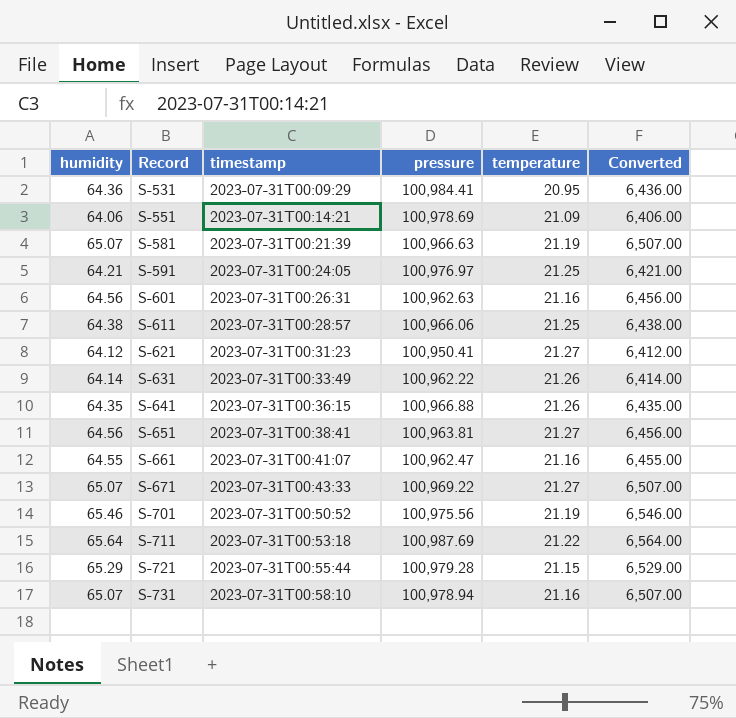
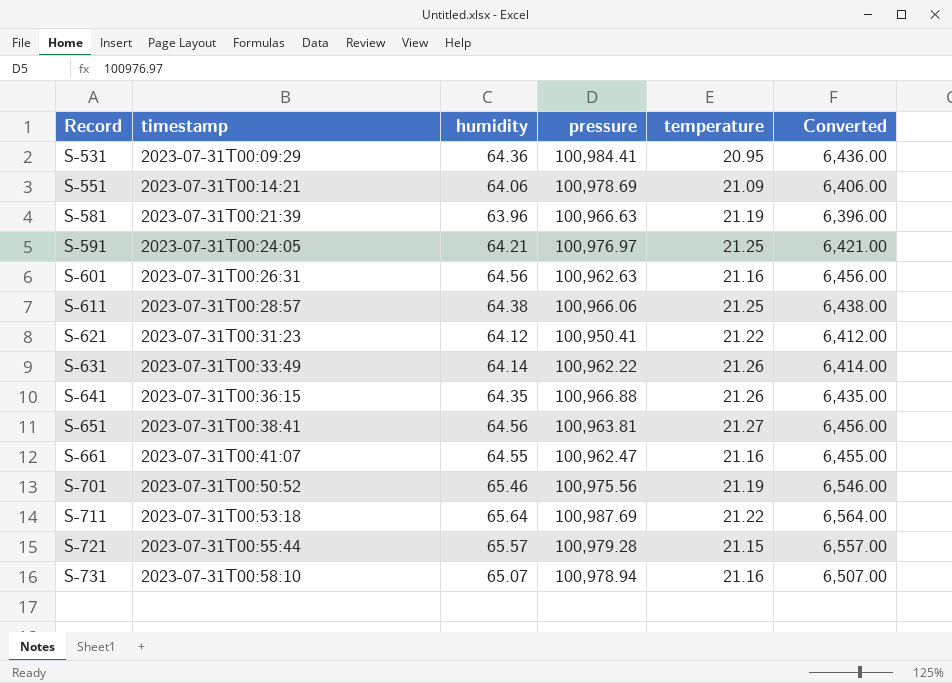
column humidity | position: 1 -> 3
row S-671: 65.07 | 2023-07-31T00:43:33 | 100,969.22 | 21.27 | 6,507.00 -> none
S-581 | humidity: 65.07 -> 63.96
S-581 | Converted: 6,507.00 -> 6,396.00
S-621 | temperature: 21.27 -> 21.22
S-721 | humidity: 65.29 -> 65.57
S-721 | Converted: 6,529.00 -> 6,557.00

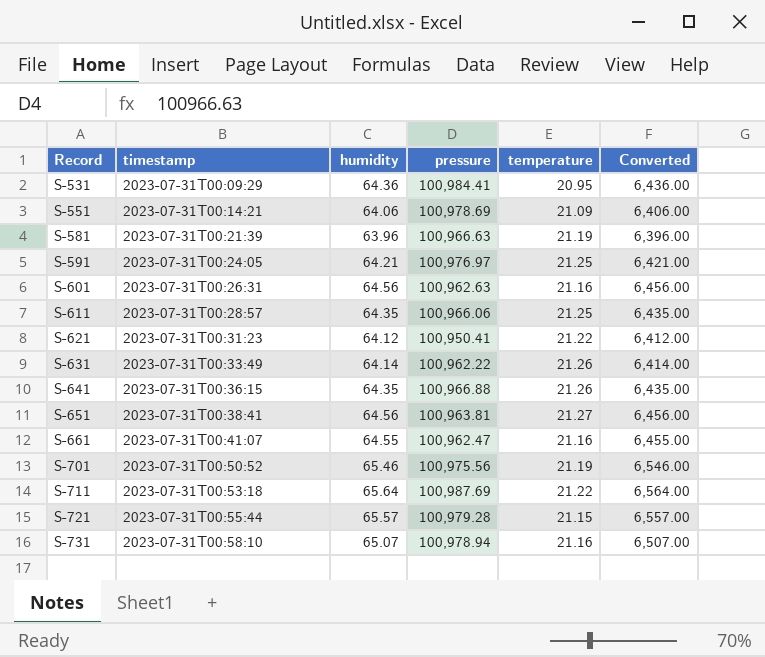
S-611 | humidity: 64.38 -> 64.35
S-611 | Converted: 6,438.00 -> 6,435.00

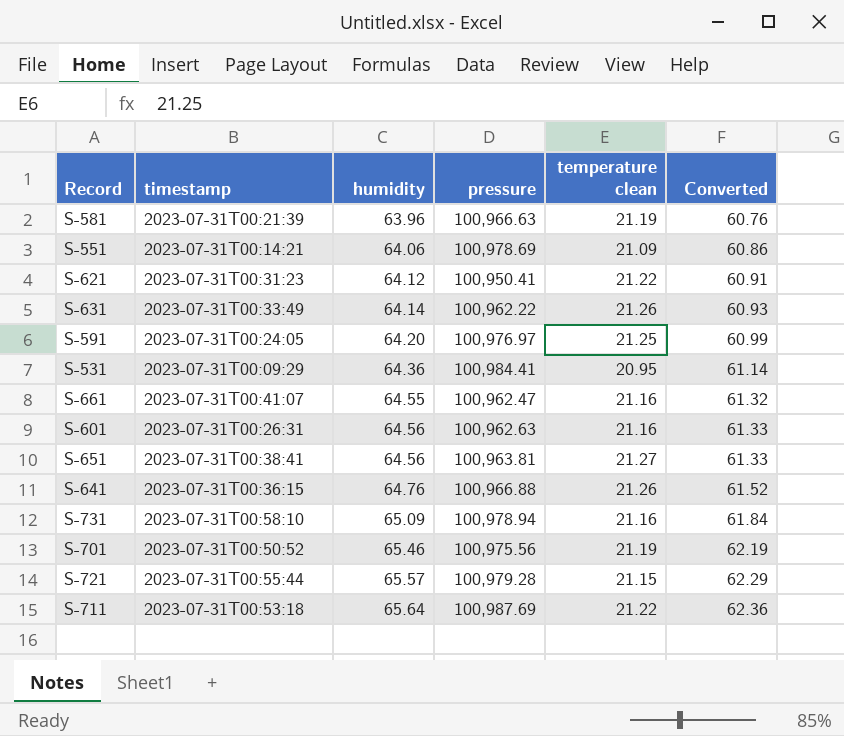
row order: Record ascending -> humidity ascending
column name: temperature -> temperature clean
column Converted | formula: [humidity] * 100 -> [humidity] * 0.95
row S-611: 2023-07-31T00:28:57 | 64.35 | 100,966.06 | 21.25 | 6,435.00 -> none
S-591 | humidity: 64.21 -> 64.20
S-641 | humidity: 64.35 -> 64.76
S-731 | humidity: 65.07 -> 65.09

